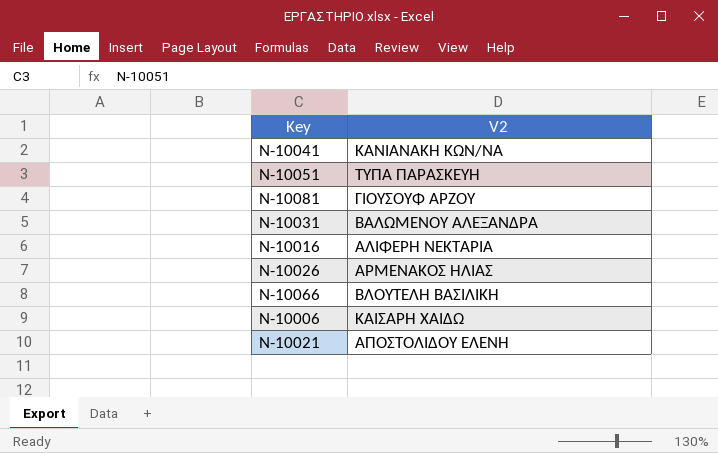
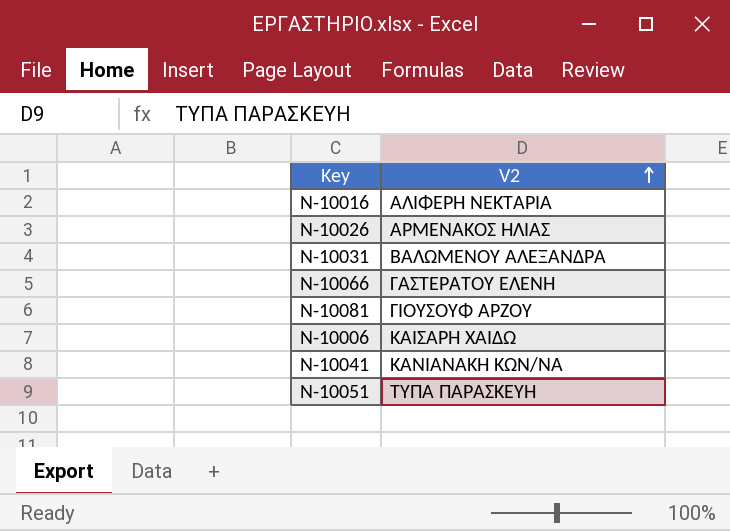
row order: none -> V2 ascending
row N-10021: ΑΠΟΣΤΟΛΙΔΟΥ ΕΛΕΝΗ -> none
N-10066 | V2: ΒΛΟΥΤΕΛΗ ΒΑΣΙΛΙΚΗ -> ΓΑΣΤΕΡΑΤΟΥ ΕΛΕΝΗ

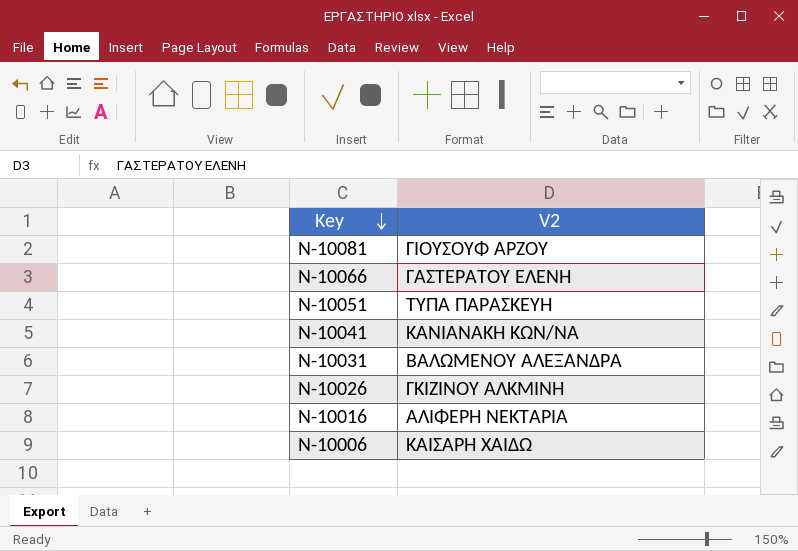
row order: V2 ascending -> Key descending
N-10026 | V2: ΑΡΜΕΝΑΚΟΣ ΗΛΙΑΣ -> ΓΚΙΖΙΝΟΥ ΑΛΚΜΙΝΗ

